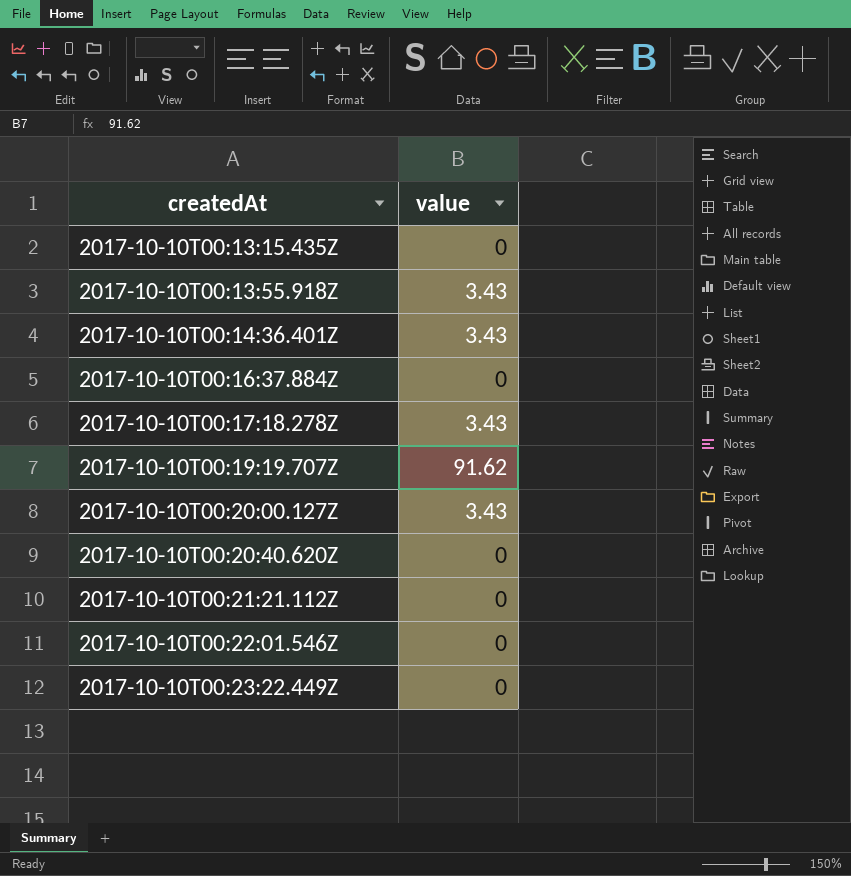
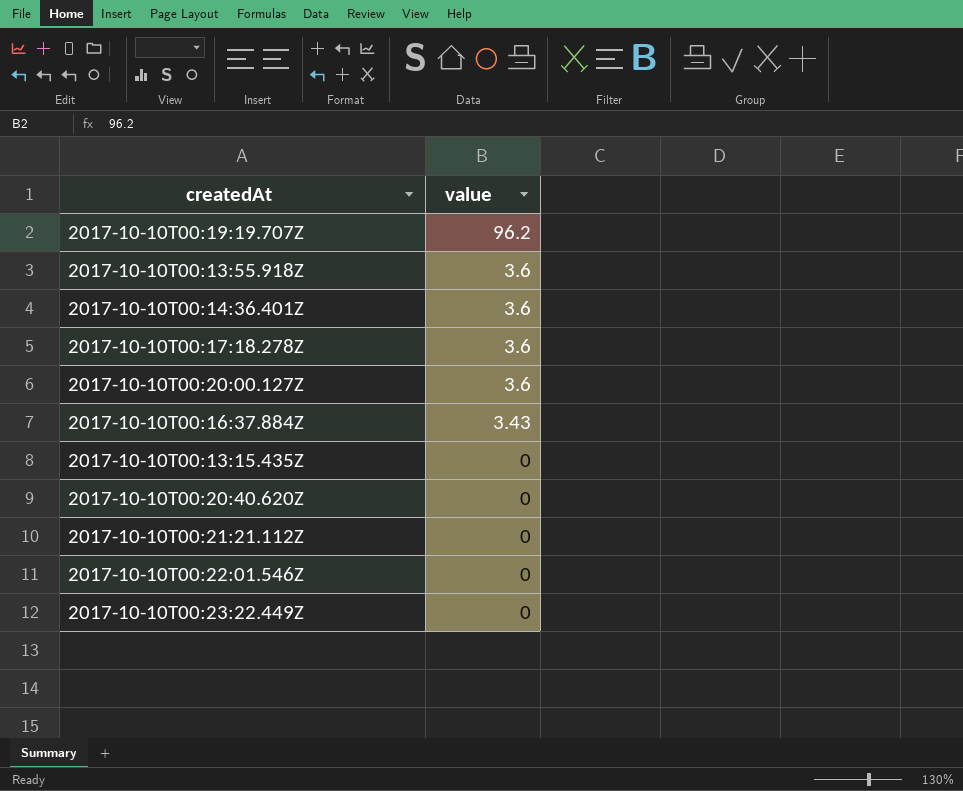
row order: createdAt ascending -> value descending
2017-10-10T00:19:19.707Z | value: 91.62 -> 96.2
2017-10-10T00:13:55.918Z | value: 3.43 -> 3.6
2017-10-10T00:14:36.401Z | value: 3.43 -> 3.6
2017-10-10T00:17:18.278Z | value: 3.43 -> 3.6
2017-10-10T00:20:00.127Z | value: 3.43 -> 3.6
2017-10-10T00:16:37.884Z | value: 0 -> 3.43

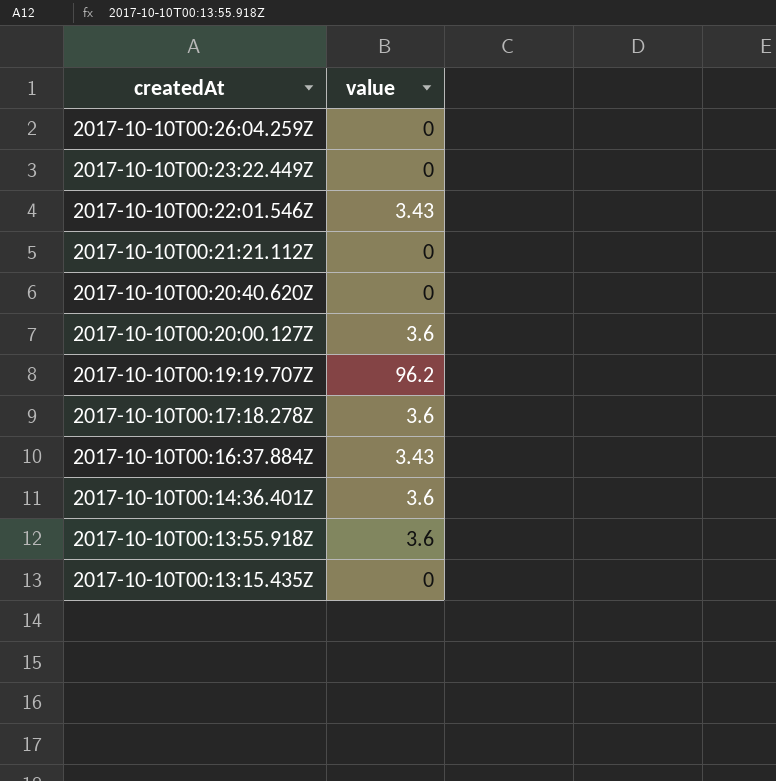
row order: value descending -> createdAt descending
row 2017-10-10T00:26:04.259Z: none -> 0
2017-10-10T00:22:01.546Z | value: 0 -> 3.43

